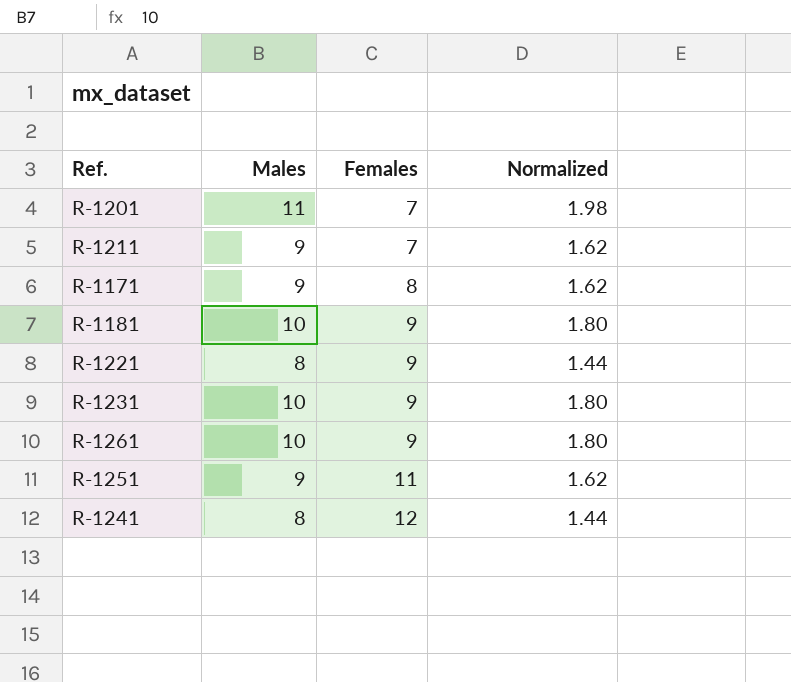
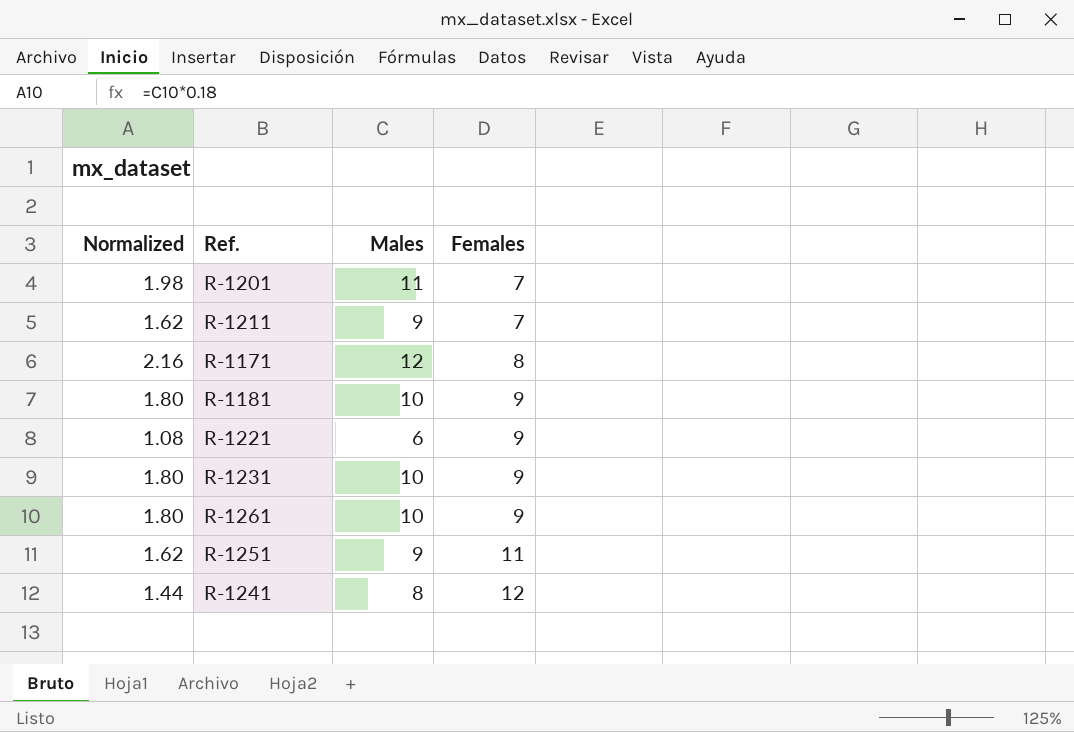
column Normalized | position: 4 -> 1
R-1171 | Normalized: 1.62 -> 2.16
R-1171 | Males: 9 -> 12
R-1221 | Normalized: 1.44 -> 1.08
R-1221 | Males: 8 -> 6

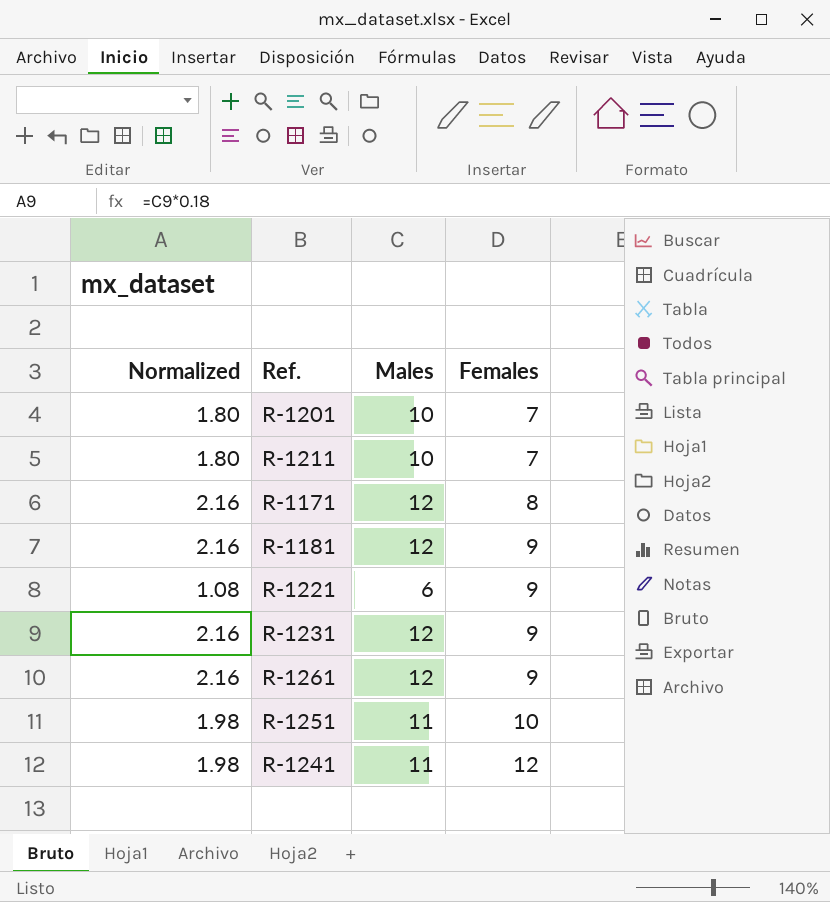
R-1201 | Normalized: 1.98 -> 1.80
R-1201 | Males: 11 -> 10
R-1211 | Normalized: 1.62 -> 1.80
R-1211 | Males: 9 -> 10
R-1181 | Normalized: 1.80 -> 2.16
R-1181 | Males: 10 -> 12
R-1231 | Normalized: 1.80 -> 2.16
R-1231 | Males: 10 -> 12
R-1261 | Normalized: 1.80 -> 2.16
R-1261 | Males: 10 -> 12
R-1251 | Normalized: 1.62 -> 1.98
R-1251 | Males: 9 -> 11
R-1251 | Females: 11 -> 10
R-1241 | Normalized: 1.44 -> 1.98
R-1241 | Males: 8 -> 11

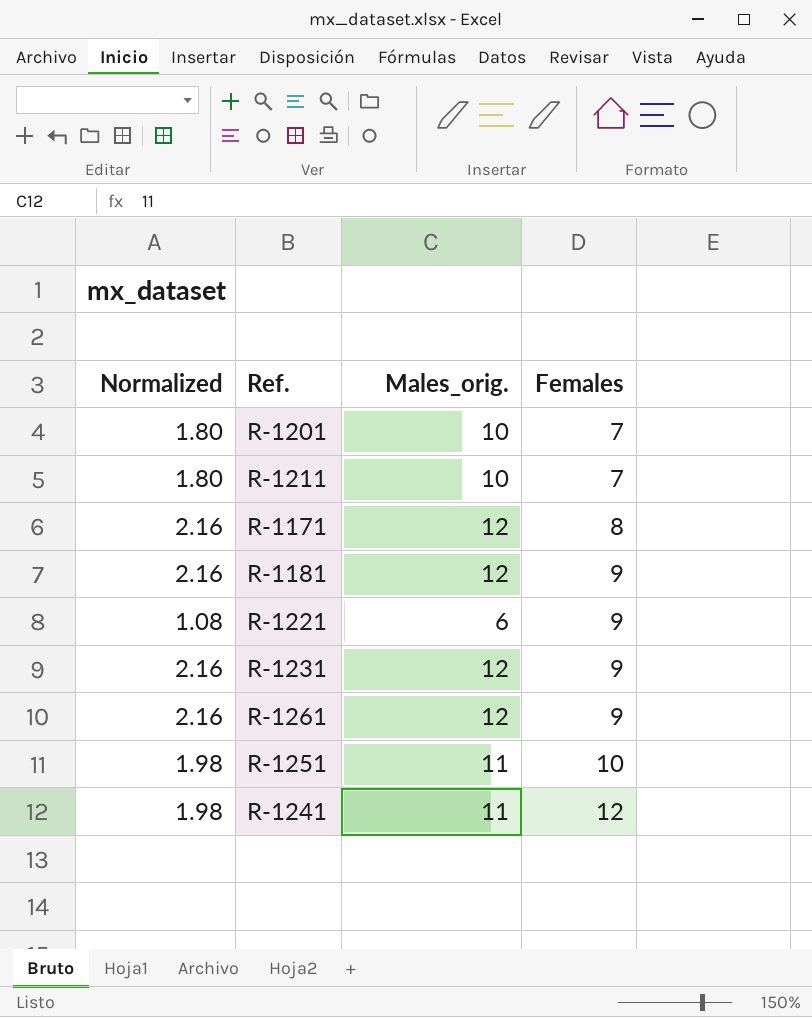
column name: Males -> Males_orig.

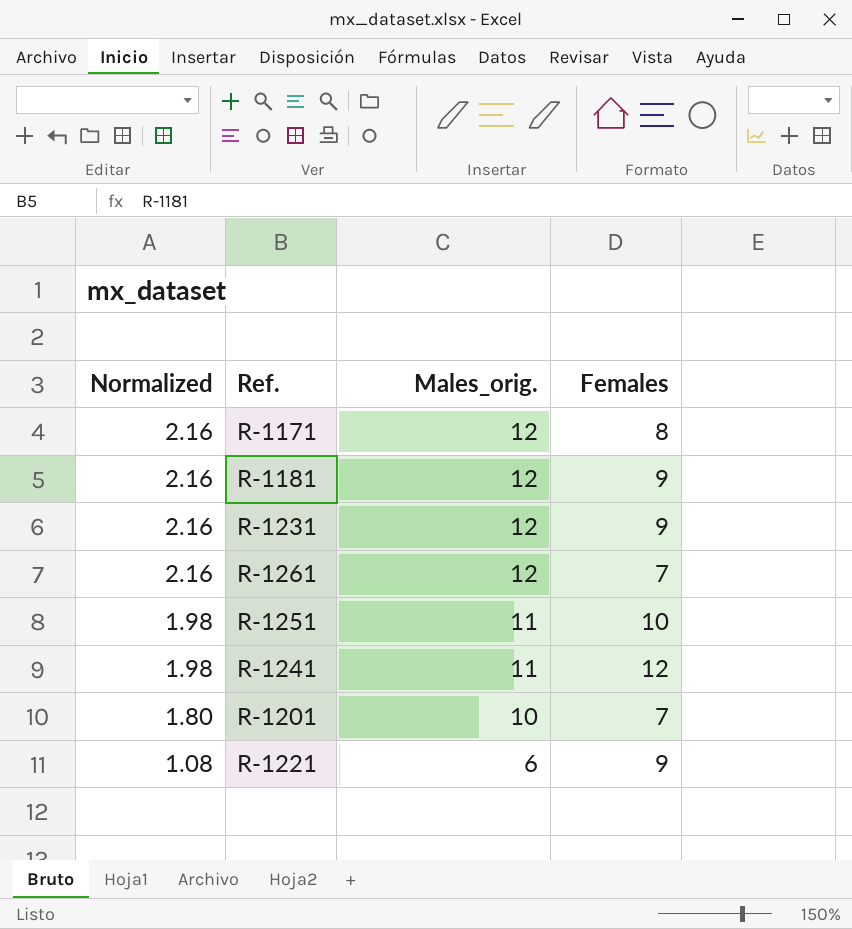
row order: Females ascending -> Normalized descending
row R-1211: 1.80 | 10 | 7 -> none
R-1261 | Females: 9 -> 7

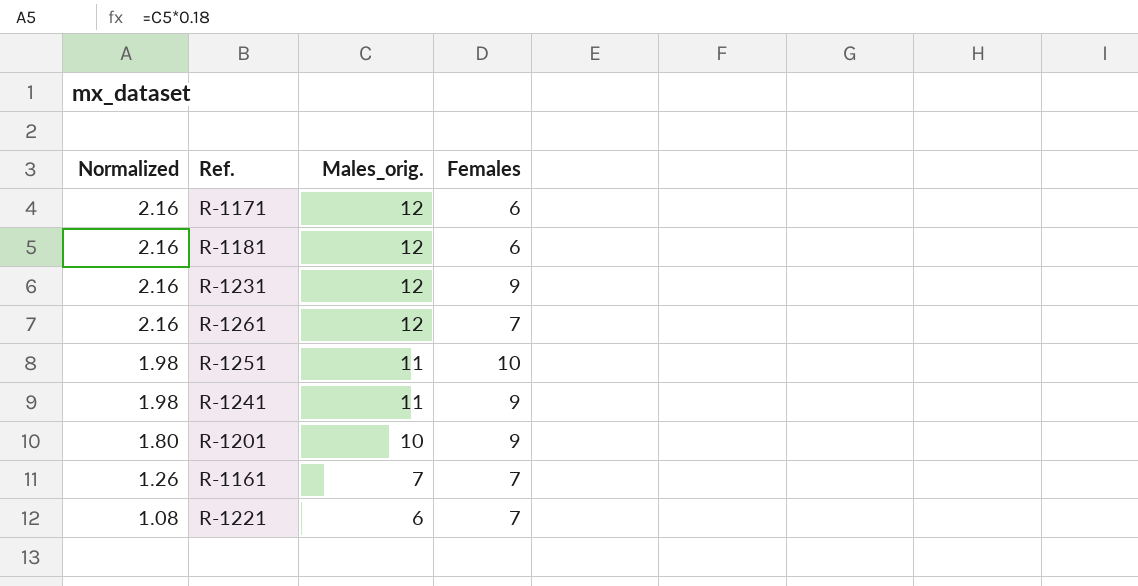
R-1171 | Females: 8 -> 6
R-1181 | Females: 9 -> 6
R-1241 | Females: 12 -> 9
R-1201 | Females: 7 -> 9
row R-1161: none -> 1.26 | 7 | 7
R-1221 | Females: 9 -> 7

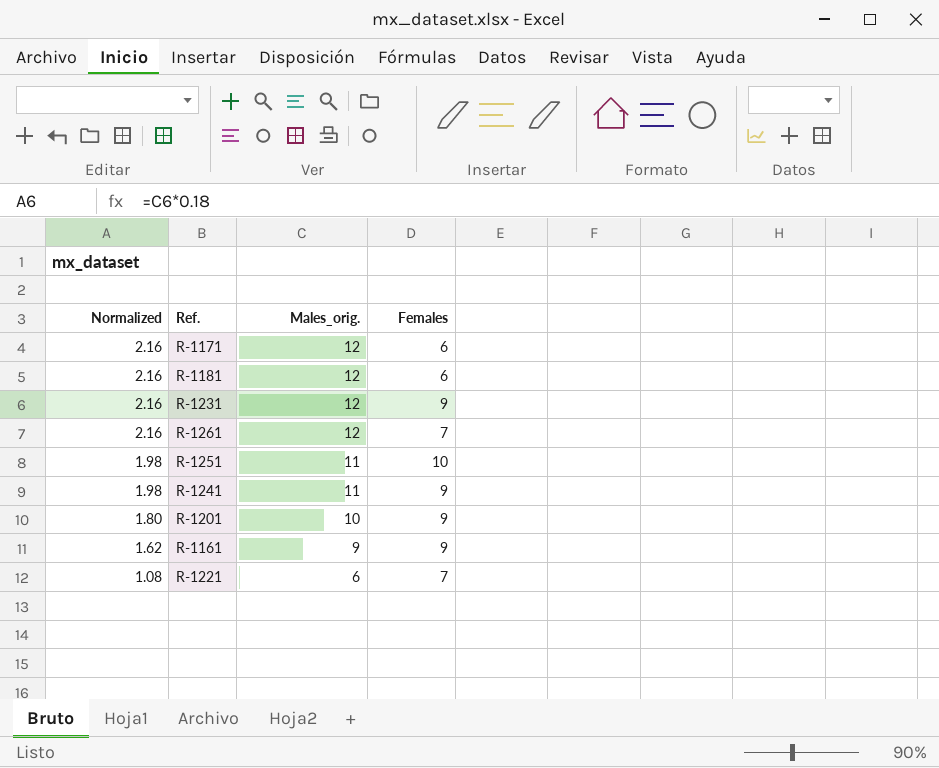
R-1161 | Normalized: 1.26 -> 1.62
R-1161 | Males_orig.: 7 -> 9
R-1161 | Females: 7 -> 9

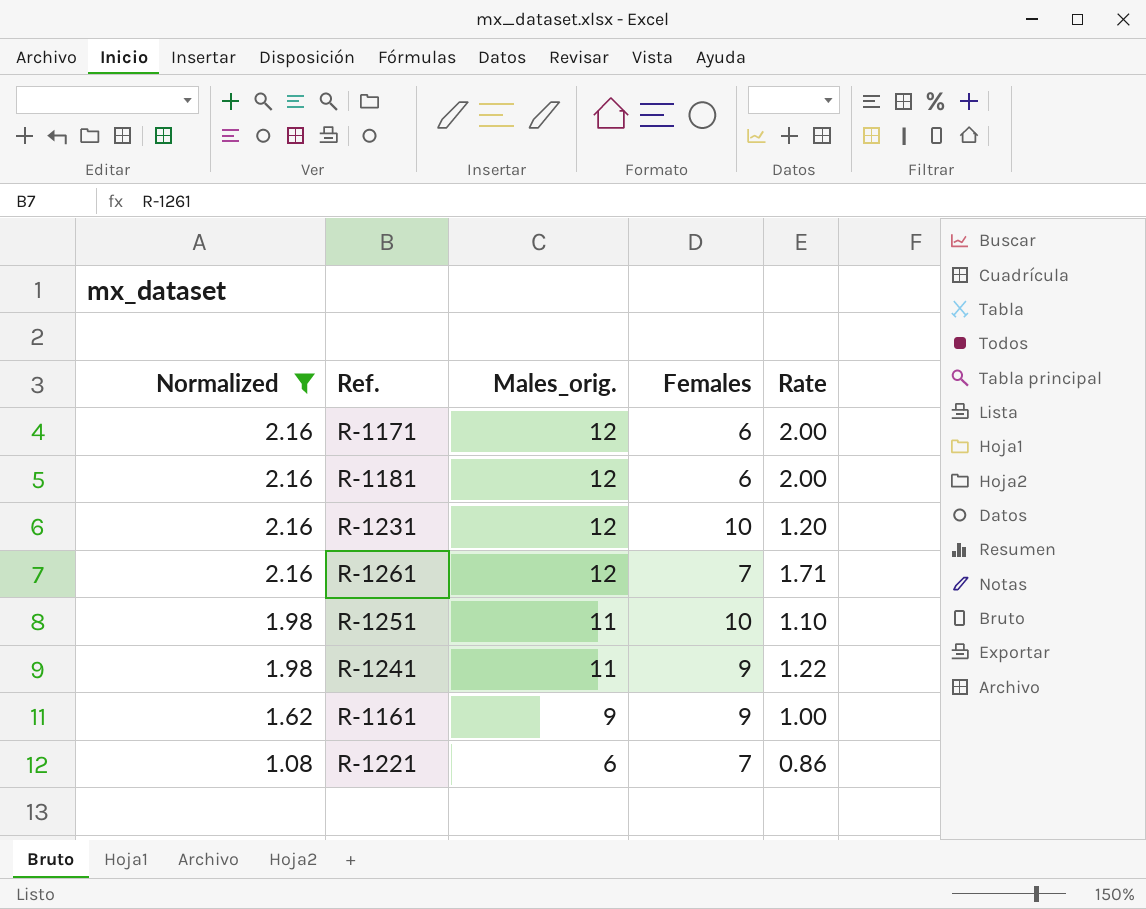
filter: none -> Normalized != 1.80
column Rate | formula: none -> [Males_orig.] / [Females]
R-1231 | Females: 9 -> 10

